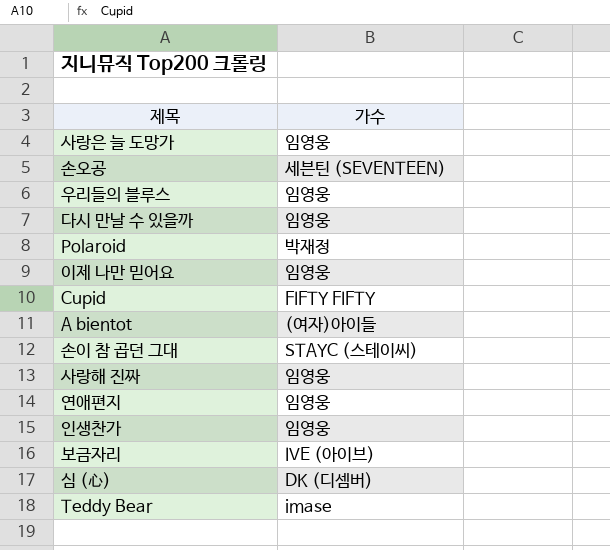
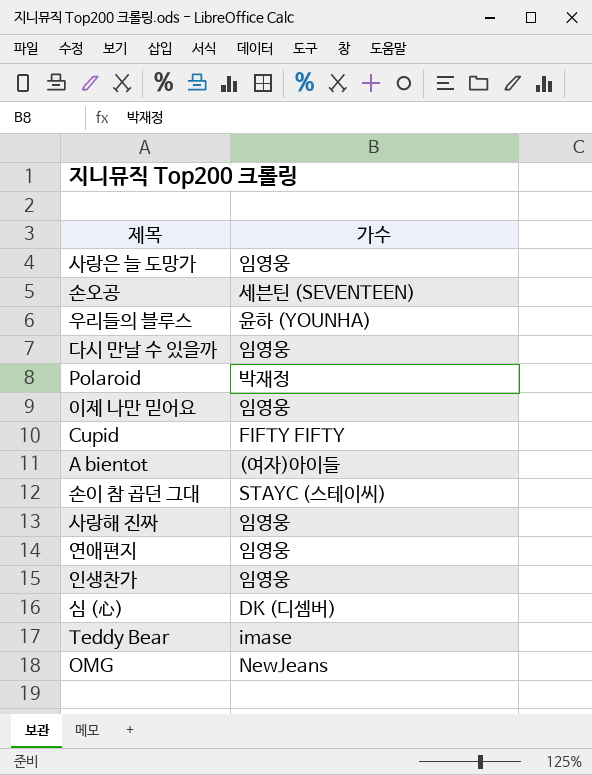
row 보금자리: IVE (아이브) -> none
우리들의 블루스 | 가수: 임영웅 -> 윤하 (YOUNHA)
row OMG: none -> NewJeans

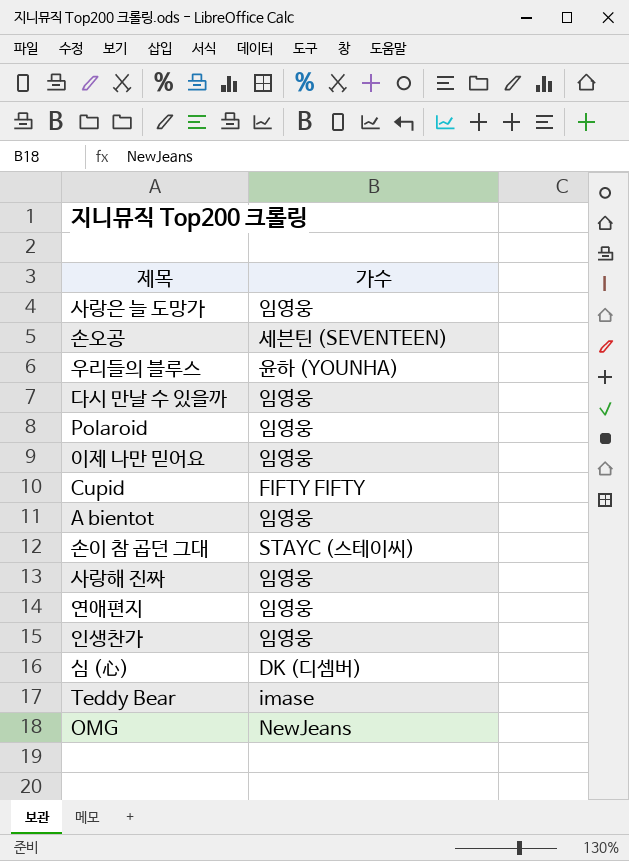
Polaroid | 가수: 박재정 -> 임영웅
A bientot | 가수: (여자)아이들 -> 임영웅

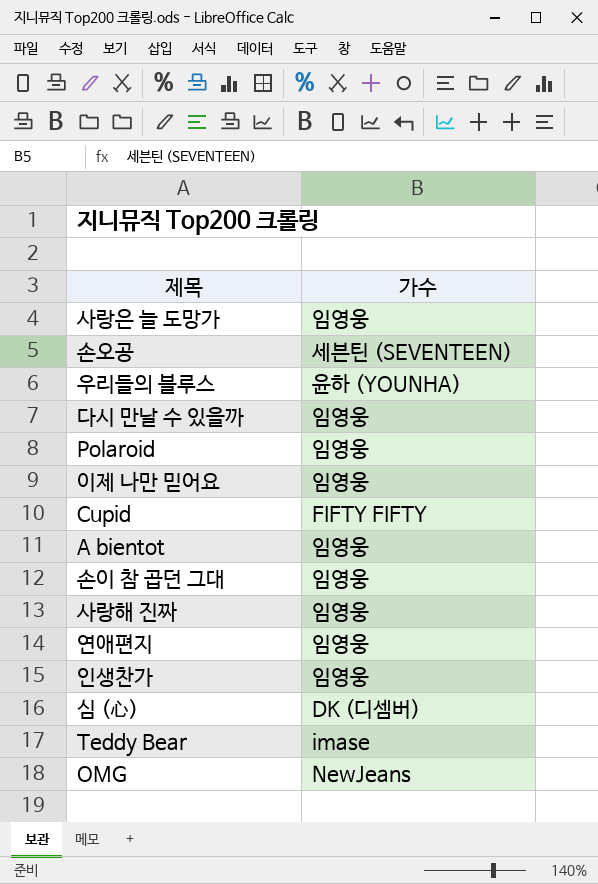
손이 참 곱던 그대 | 가수: STAYC (스테이씨) -> 임영웅

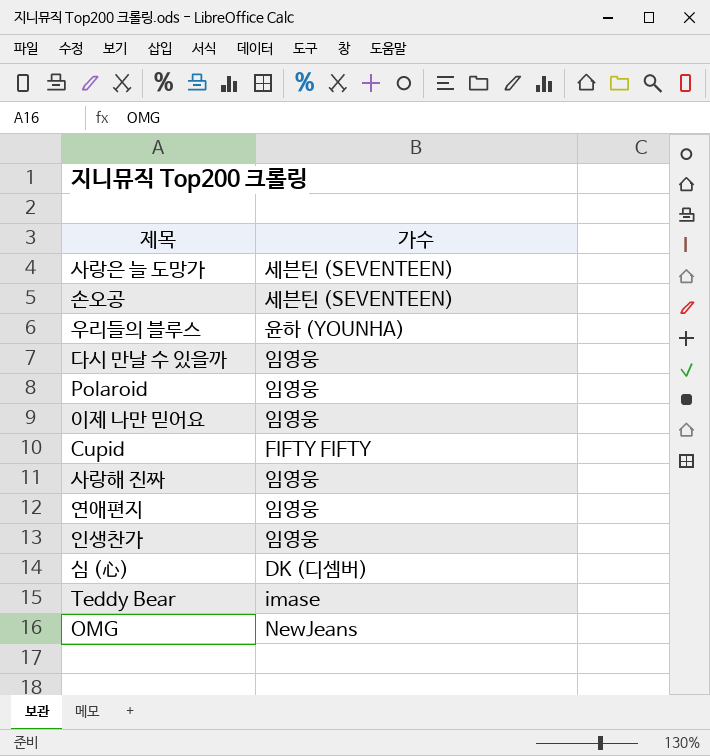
row A bientot: 임영웅 -> none
row 손이 참 곱던 그대: 임영웅 -> none
사랑은 늘 도망가 | 가수: 임영웅 -> 세븐틴 (SEVENTEEN)

